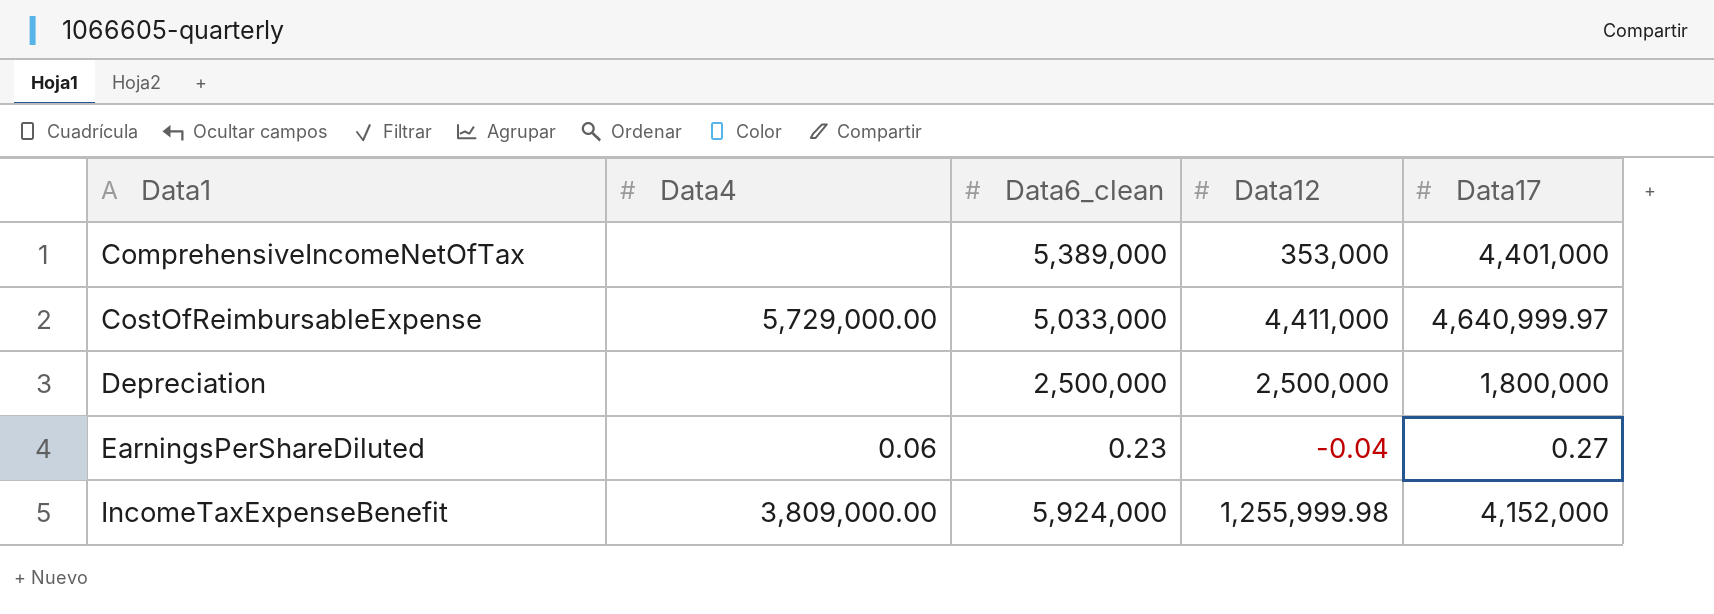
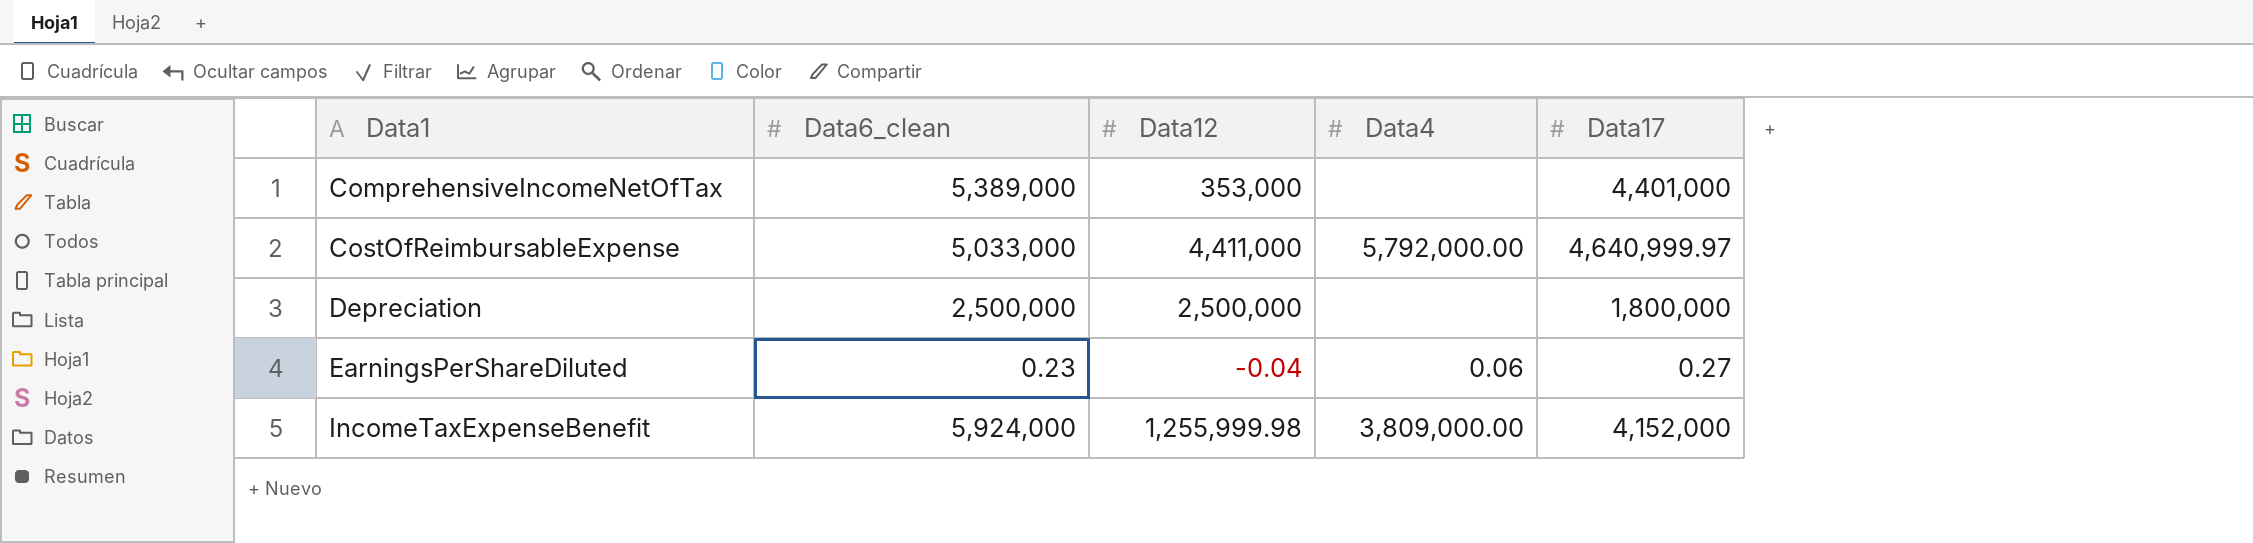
column Data4 | position: 2 -> 4
CostOfReimbursableExpense | Data4: 5,729,000.00 -> 5,792,000.00

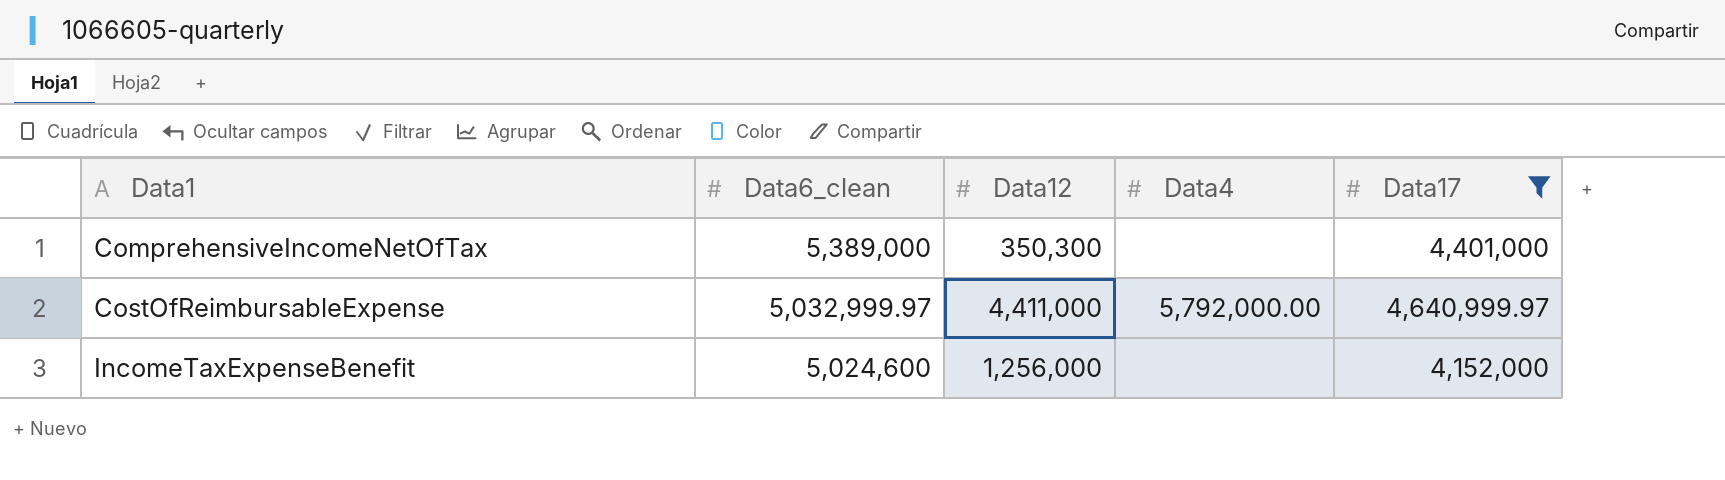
filter: none -> Data17 >= 4,152,000
ComprehensiveIncomeNetOfTax | Data12: 353,000 -> 350,300
CostOfReimbursableExpense | Data6_clean: 5,033,000 -> 5,032,999.97
IncomeTaxExpenseBenefit | Data6_clean: 5,924,000 -> 5,024,600
IncomeTaxExpenseBenefit | Data12: 1,255,999.98 -> 1,256,000
IncomeTaxExpenseBenefit | Data4: 3,809,000.00 -> none

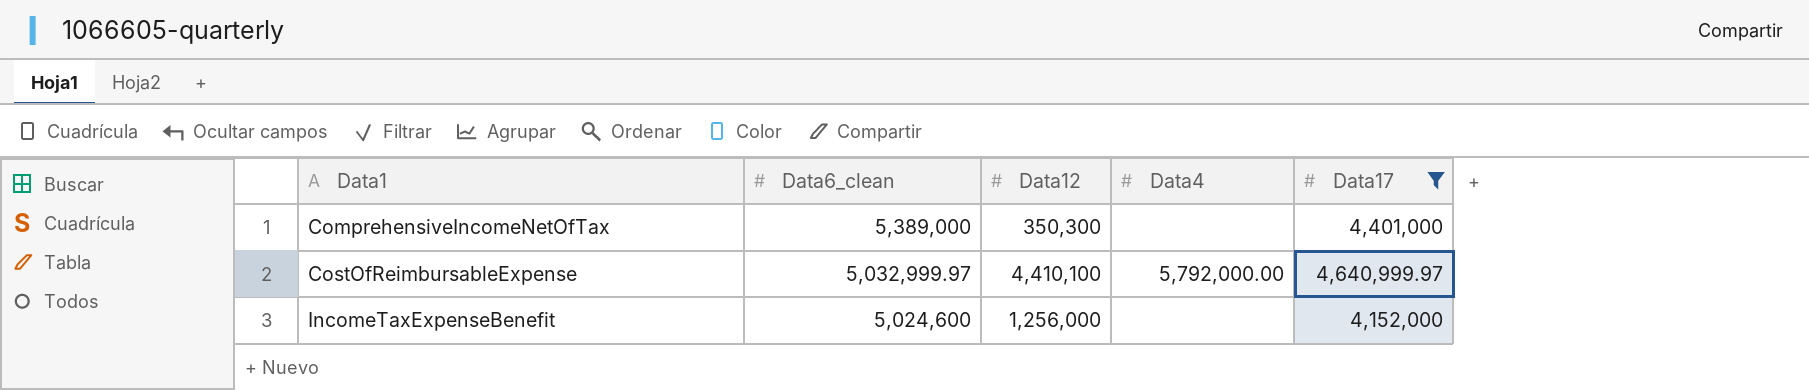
CostOfReimbursableExpense | Data12: 4,411,000 -> 4,410,100

